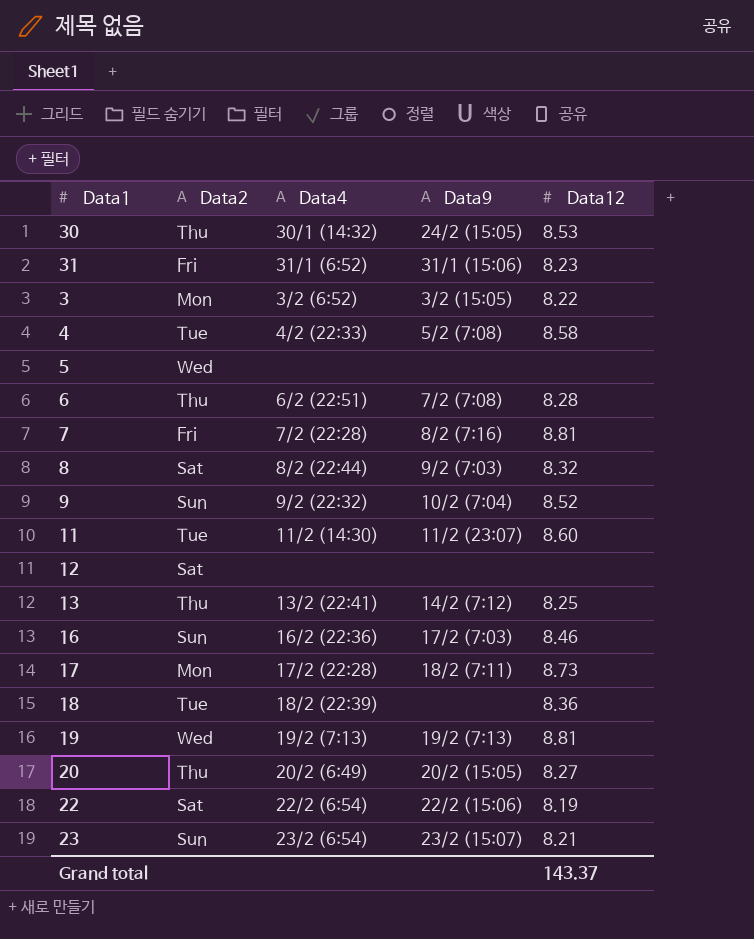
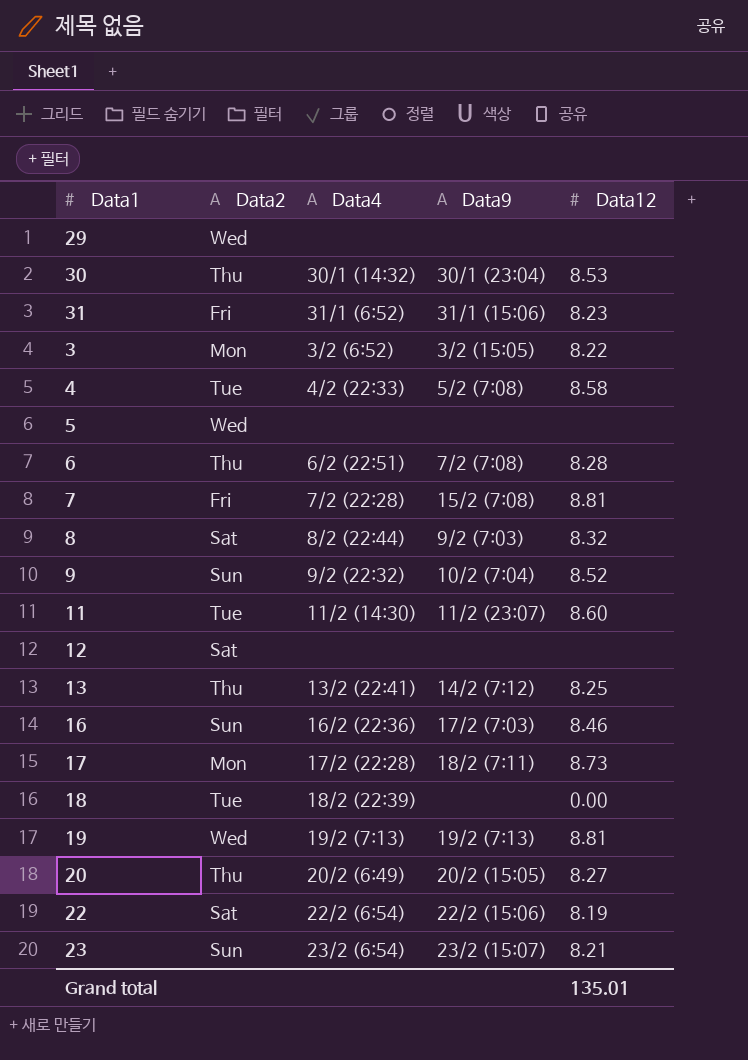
row 29: none -> Wed | none | none | none
30 | Data9: 24/2 (15:05) -> 30/1 (23:04)
7 | Data9: 8/2 (7:16) -> 15/2 (7:08)
18 | Data12: 8.36 -> 0.00
Grand total | Data12: 143.37 -> 135.01

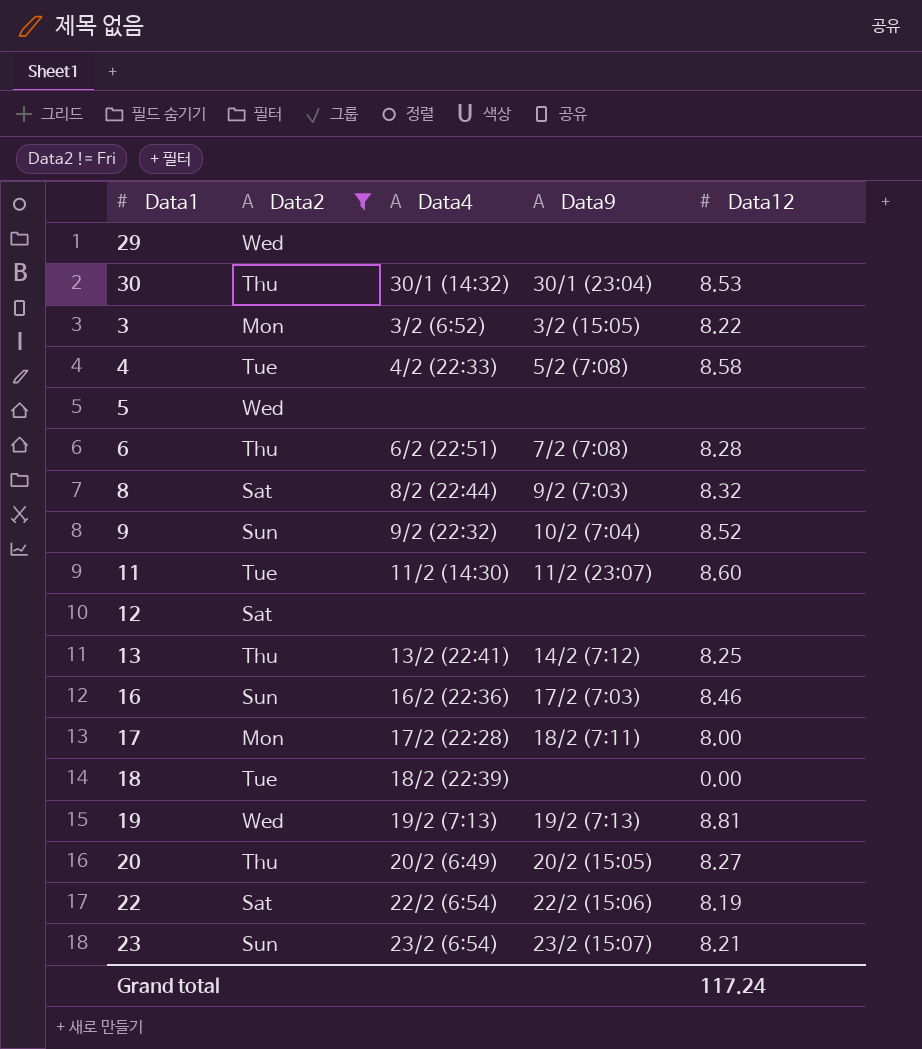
filter: none -> Data2 != Fri
17 | Data12: 8.73 -> 8.00
Grand total | Data12: 135.01 -> 117.24

